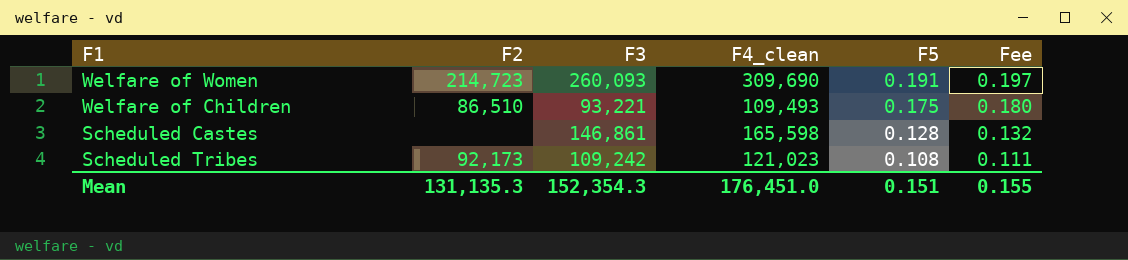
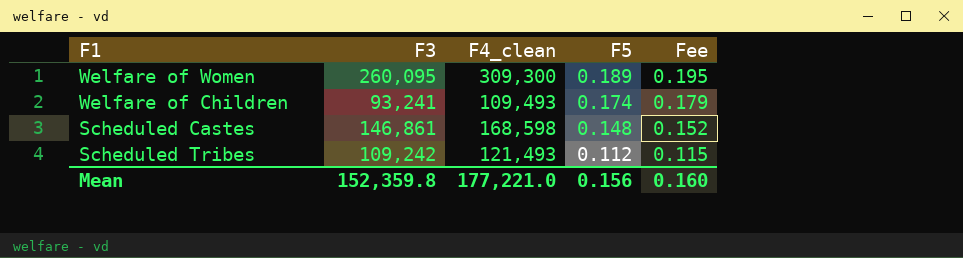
column F2 | position: 2 -> none
Welfare of Women | F3: 260,093 -> 260,095
Welfare of Women | F4_clean: 309,690 -> 309,300
Welfare of Women | F5: 0.191 -> 0.189
Welfare of Women | Fee: 0.197 -> 0.195
Welfare of Children | F3: 93,221 -> 93,241
Welfare of Children | F5: 0.175 -> 0.174
Welfare of Children | Fee: 0.180 -> 0.179
Scheduled Castes | F4_clean: 165,598 -> 168,598
Scheduled Castes | F5: 0.128 -> 0.148
Scheduled Castes | Fee: 0.132 -> 0.152
Scheduled Tribes | F4_clean: 121,023 -> 121,493
Scheduled Tribes | F5: 0.108 -> 0.112
Scheduled Tribes | Fee: 0.111 -> 0.115
Mean | F3: 152,354.3 -> 152,359.8
Mean | F4_clean: 176,451.0 -> 177,221.0
Mean | F5: 0.151 -> 0.156
Mean | Fee: 0.155 -> 0.160

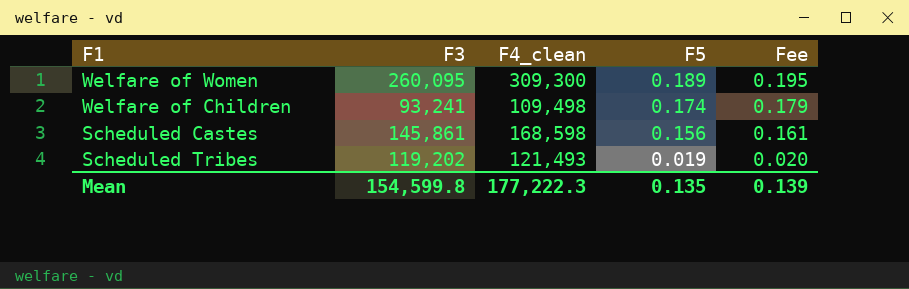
Welfare of Children | F4_clean: 109,493 -> 109,498
Scheduled Castes | F3: 146,861 -> 145,861
Scheduled Castes | F5: 0.148 -> 0.156
Scheduled Castes | Fee: 0.152 -> 0.161
Scheduled Tribes | F3: 109,242 -> 119,202
Scheduled Tribes | F5: 0.112 -> 0.019
Scheduled Tribes | Fee: 0.115 -> 0.020
Mean | F3: 152,359.8 -> 154,599.8
Mean | F4_clean: 177,221.0 -> 177,222.3
Mean | F5: 0.156 -> 0.135
Mean | Fee: 0.160 -> 0.139

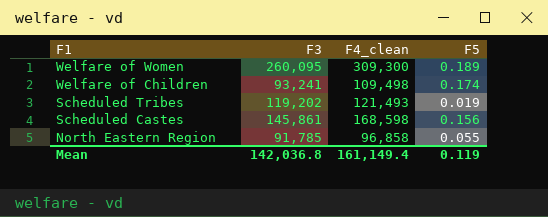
row order: F5 descending -> F1 descending
column Fee | formula: [F5] * 1.03 -> none
row North Eastern Region: none -> 91,785 | 96,858 | 0.055
Mean | F3: 154,599.8 -> 142,036.8
Mean | F4_clean: 177,222.3 -> 161,149.4
Mean | F5: 0.135 -> 0.119

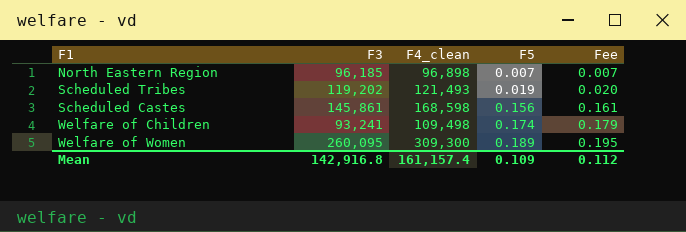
row order: F1 descending -> F5 ascending
column Fee | formula: none -> [F5] * 1.03
North Eastern Region | F3: 91,785 -> 96,185
North Eastern Region | F4_clean: 96,858 -> 96,898
North Eastern Region | F5: 0.055 -> 0.007
Mean | F3: 142,036.8 -> 142,916.8
Mean | F4_clean: 161,149.4 -> 161,157.4
Mean | F5: 0.119 -> 0.109

